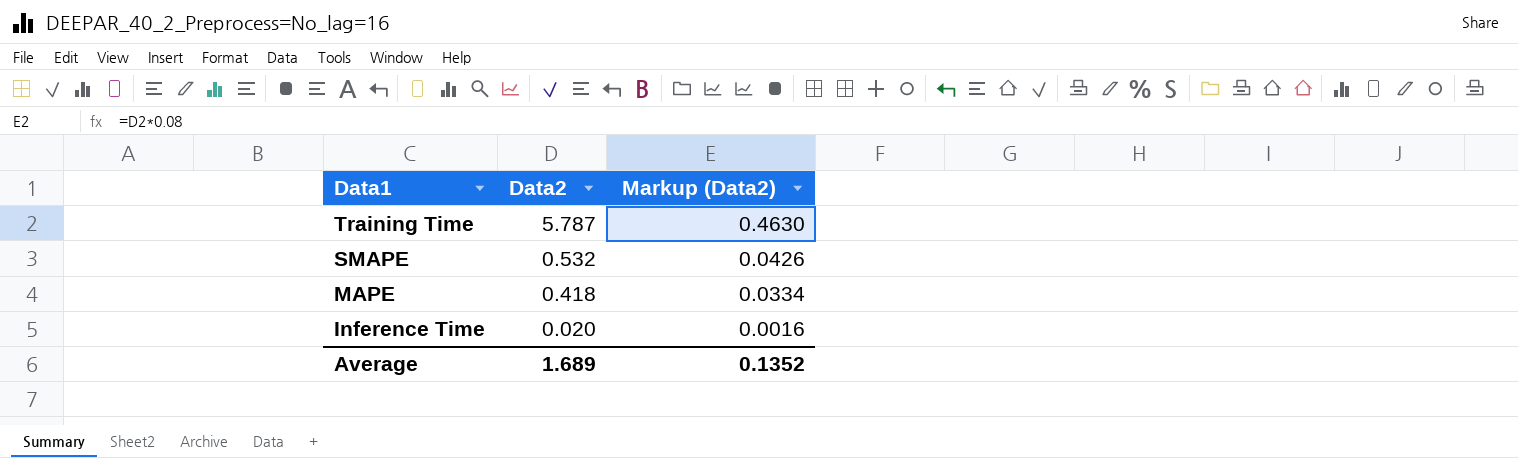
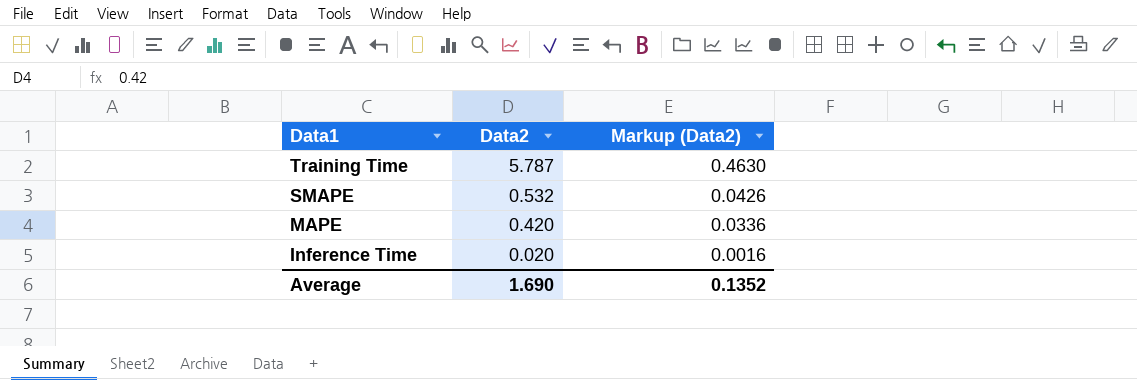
MAPE | Data2: 0.418 -> 0.420
MAPE | Markup (Data2): 0.0334 -> 0.0336
Average | Data2: 1.689 -> 1.690

